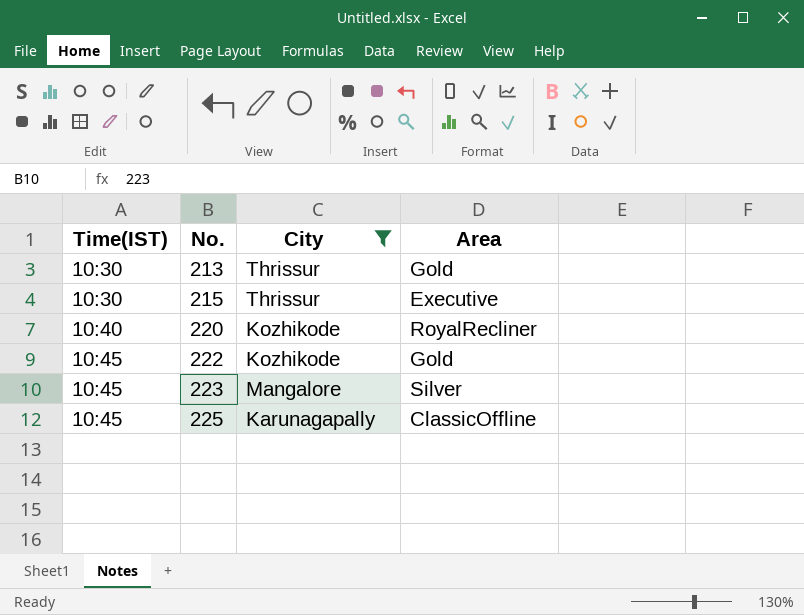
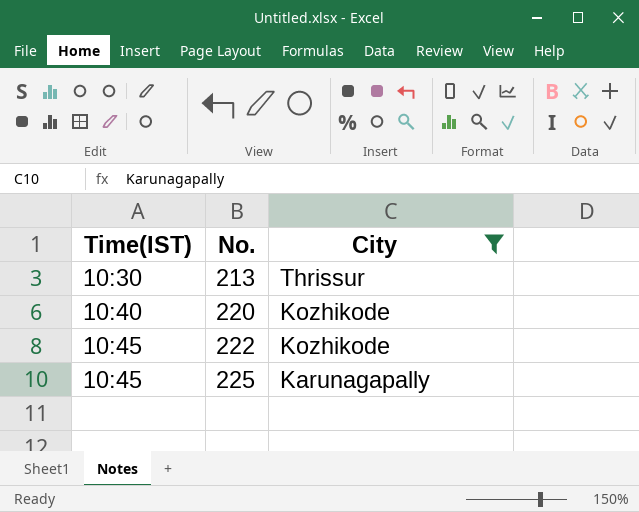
column Area | position: 4 -> none
row 215: 10:30 | Thrissur | Executive -> none
row 223: 10:45 | Mangalore | Silver -> none

